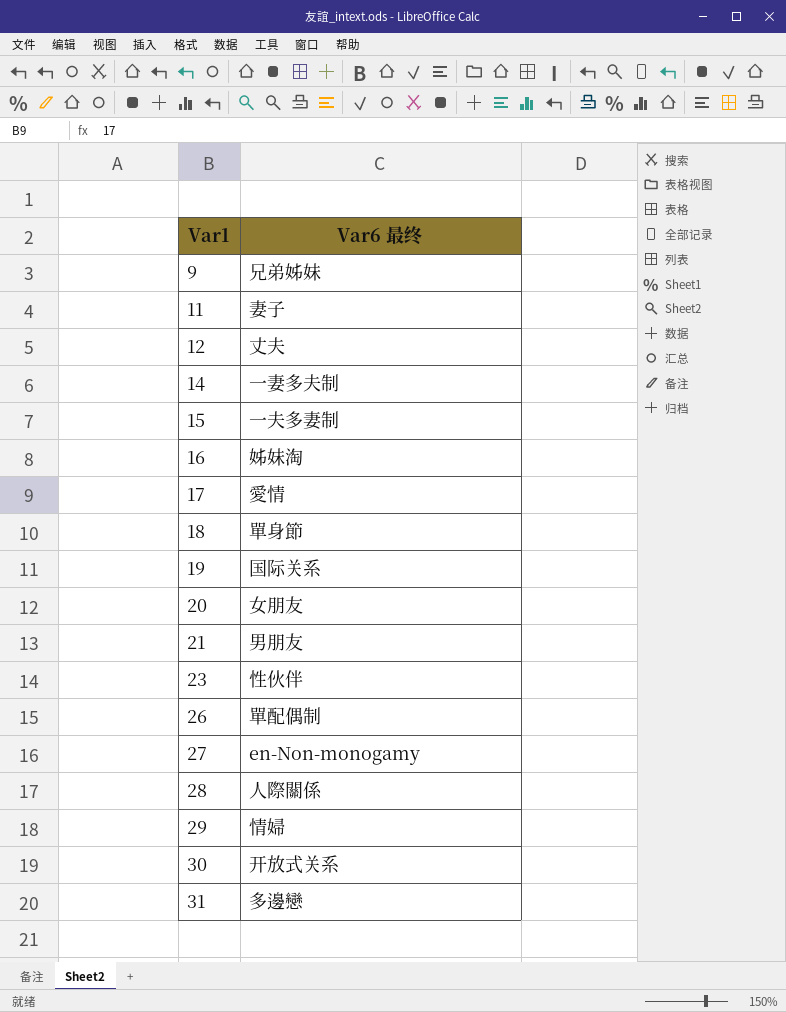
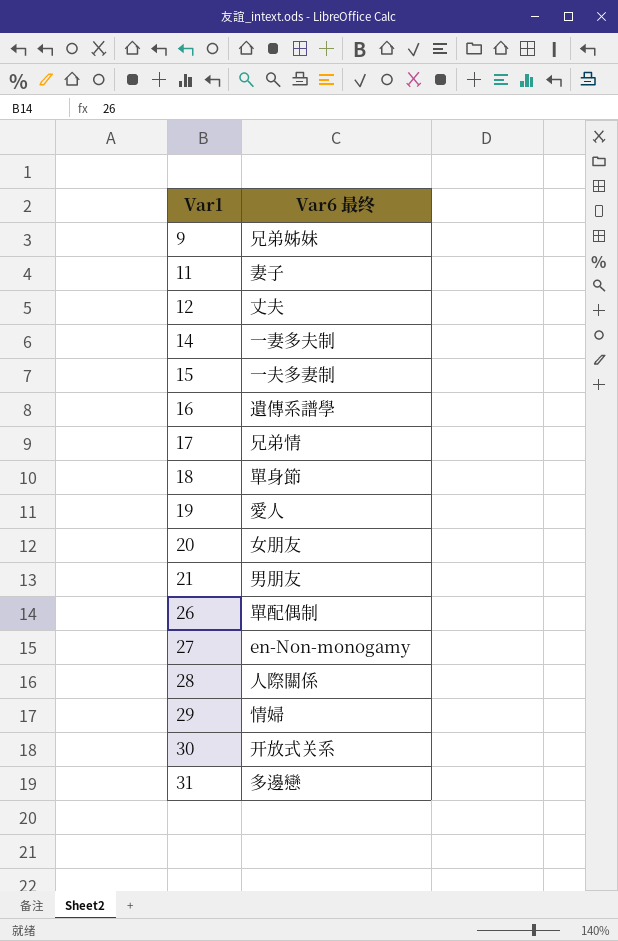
row 23: 性伙伴 -> none
16 | Var6 最终: 姊妹淘 -> 遺傳系譜學
17 | Var6 最终: 愛情 -> 兄弟情
19 | Var6 最终: 国际关系 -> 愛人

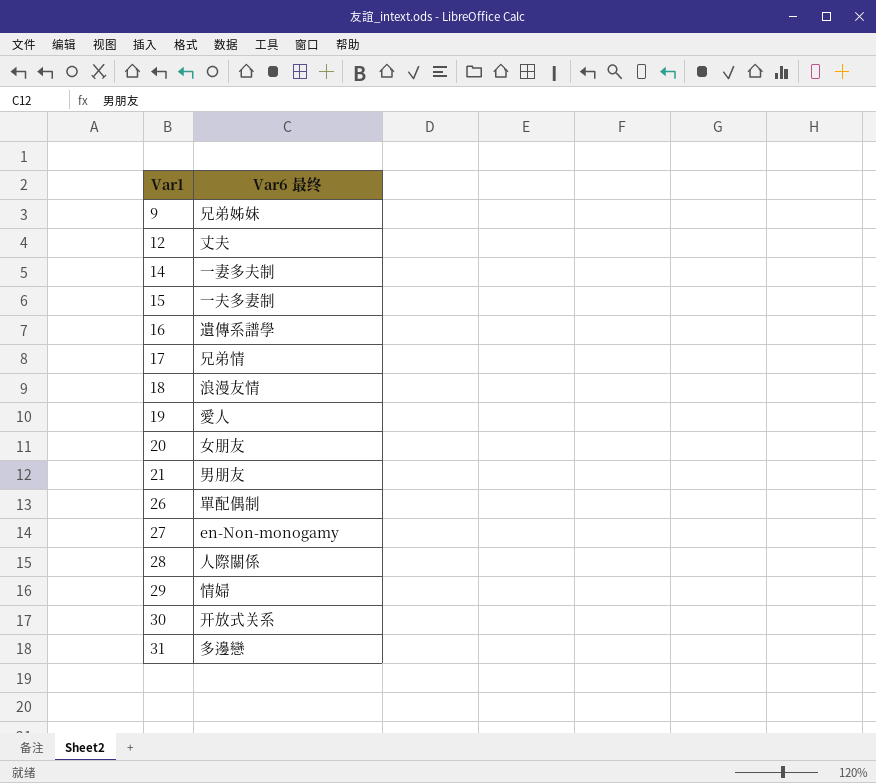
row 11: 妻子 -> none
18 | Var6 最终: 單身節 -> 浪漫友情

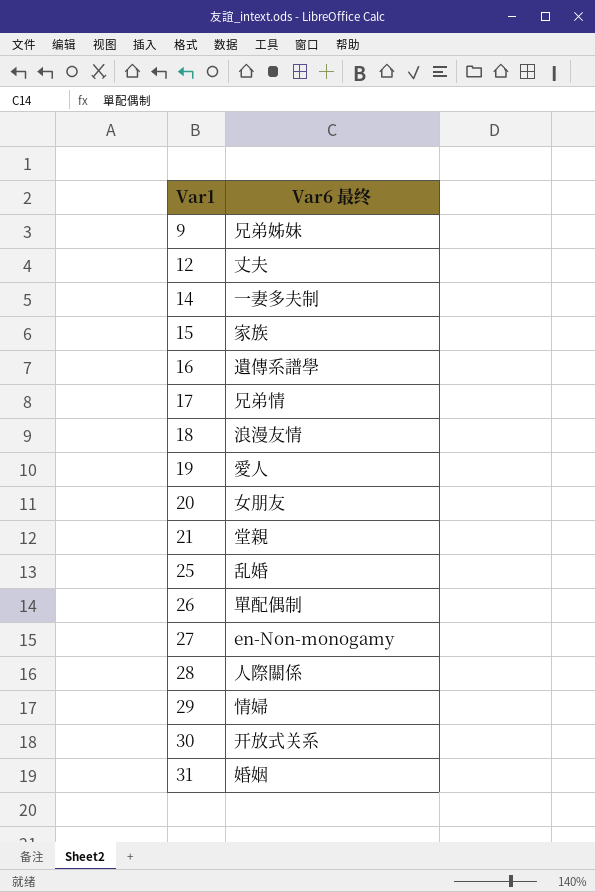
15 | Var6 最终: 一夫多妻制 -> 家族
21 | Var6 最终: 男朋友 -> 堂親
row 25: none -> 乱婚
31 | Var6 最终: 多邊戀 -> 婚姻

